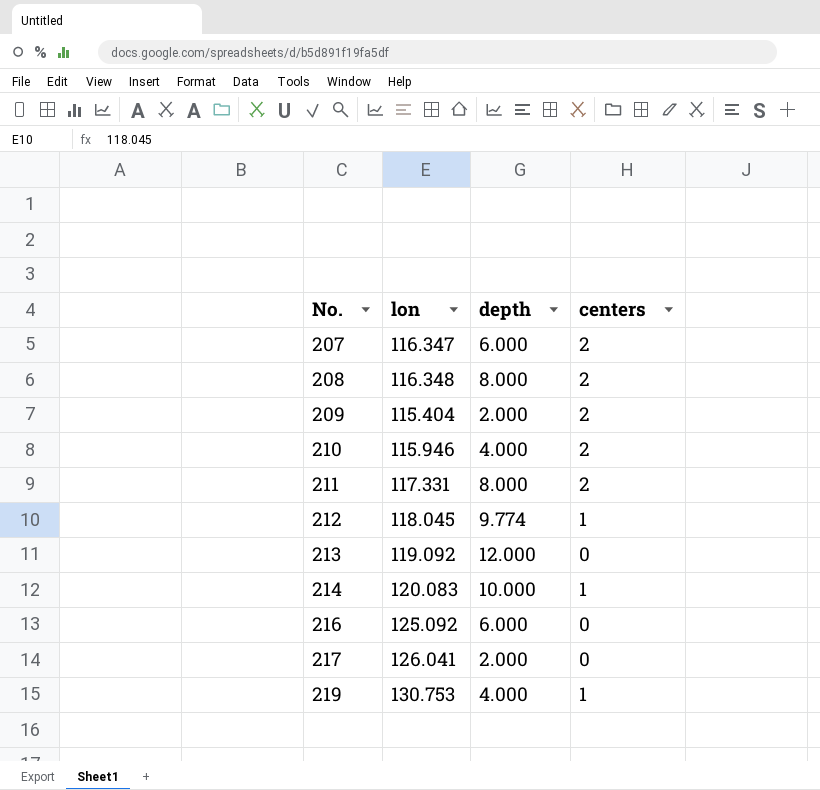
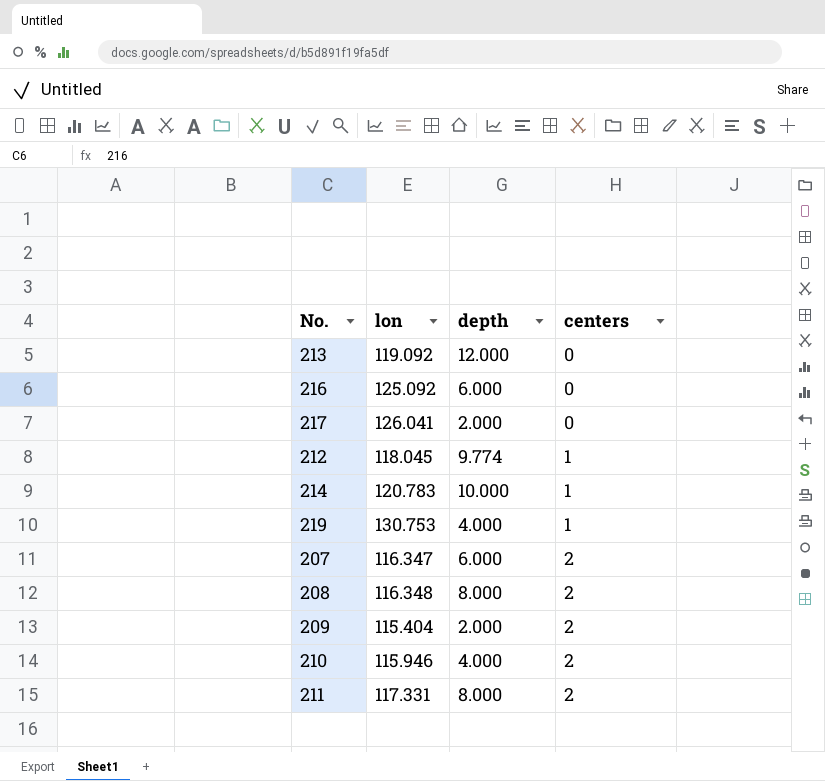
row order: No. ascending -> centers ascending
214 | lon: 120.083 -> 120.783

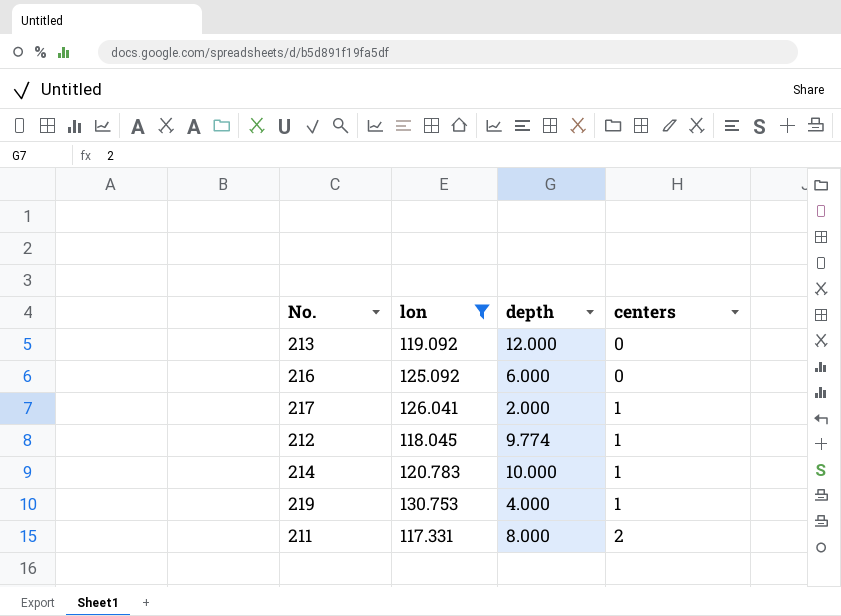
filter: none -> lon >= 117.331
217 | centers: 0 -> 1

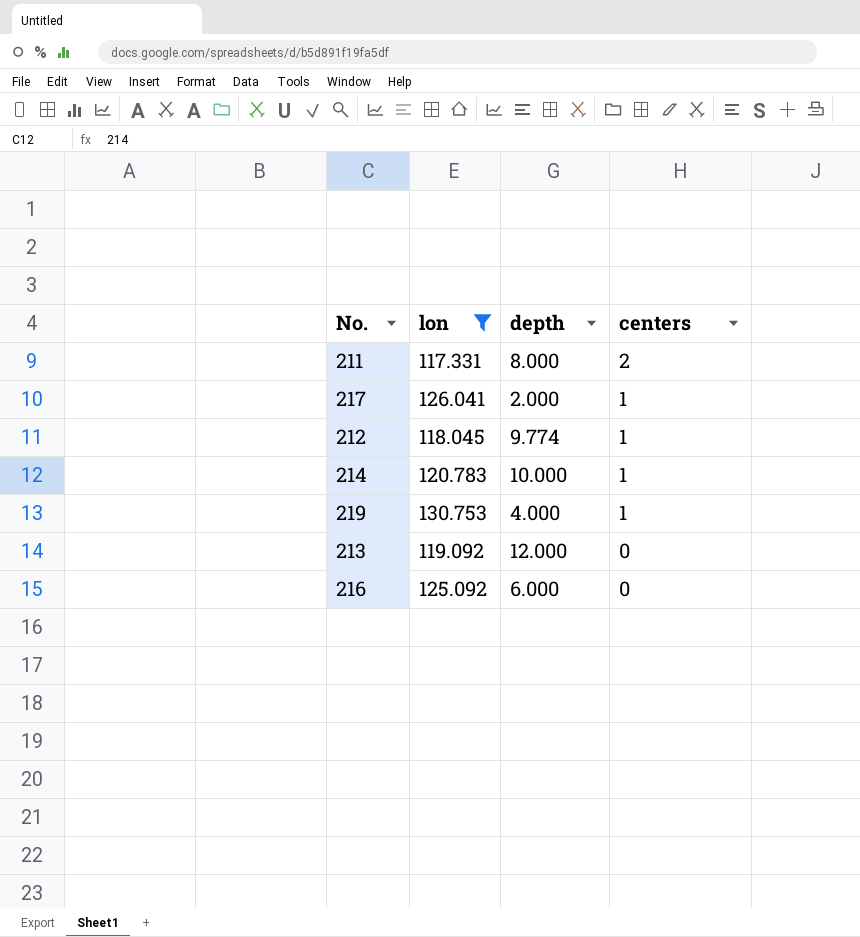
row order: centers ascending -> centers descending

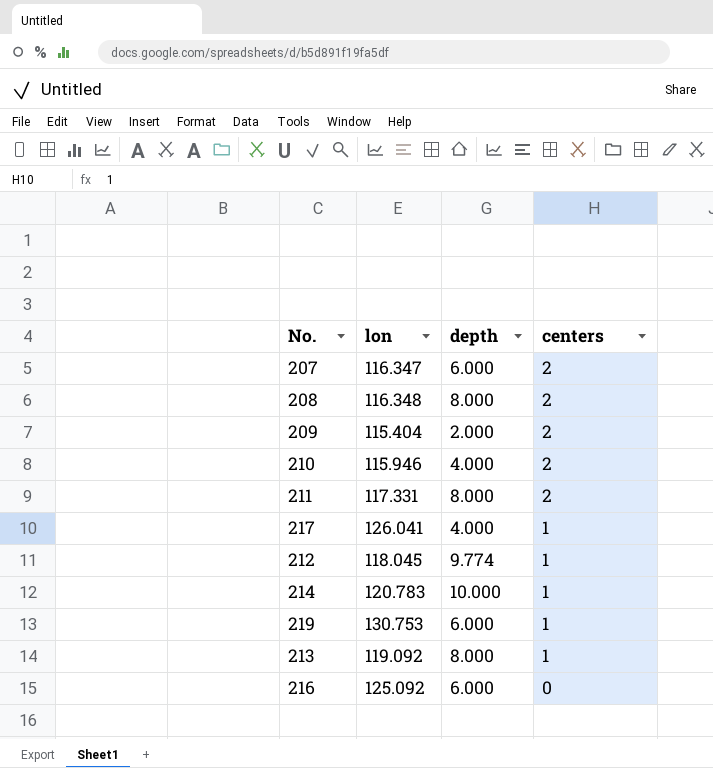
filter: lon >= 117.331 -> none
217 | depth: 2.000 -> 4.000
219 | depth: 4.000 -> 6.000
213 | depth: 12.000 -> 8.000
213 | centers: 0 -> 1

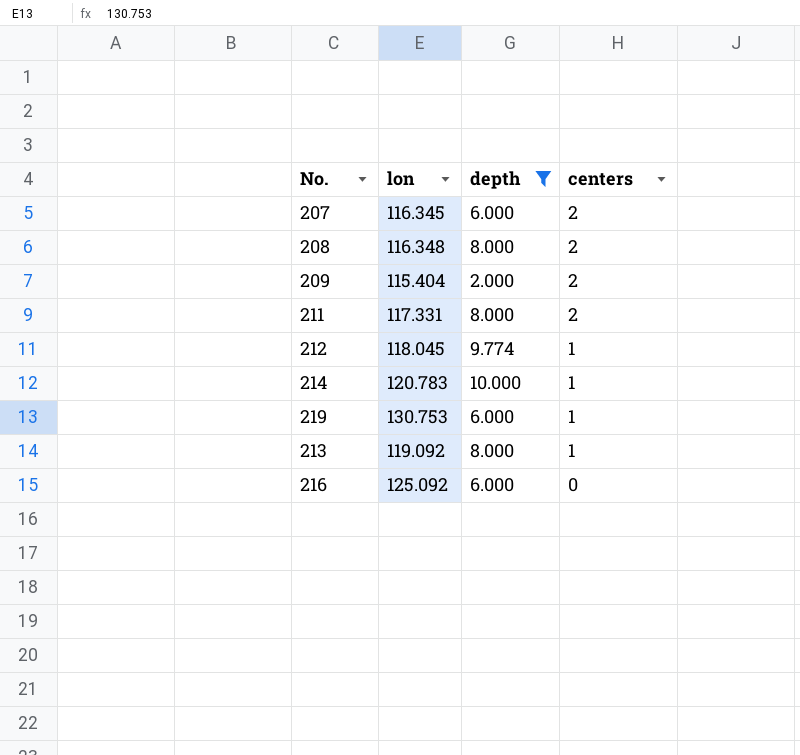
filter: none -> depth != 4.000
207 | lon: 116.347 -> 116.345

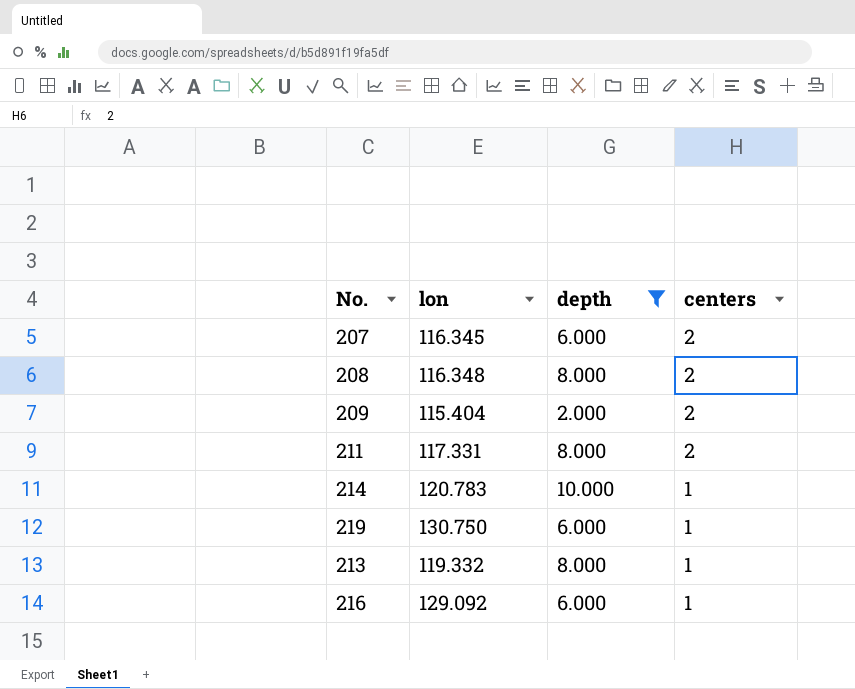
row 212: 118.045 | 9.774 | 1 -> none
219 | lon: 130.753 -> 130.750
213 | lon: 119.092 -> 119.332
216 | lon: 125.092 -> 129.092
216 | centers: 0 -> 1

